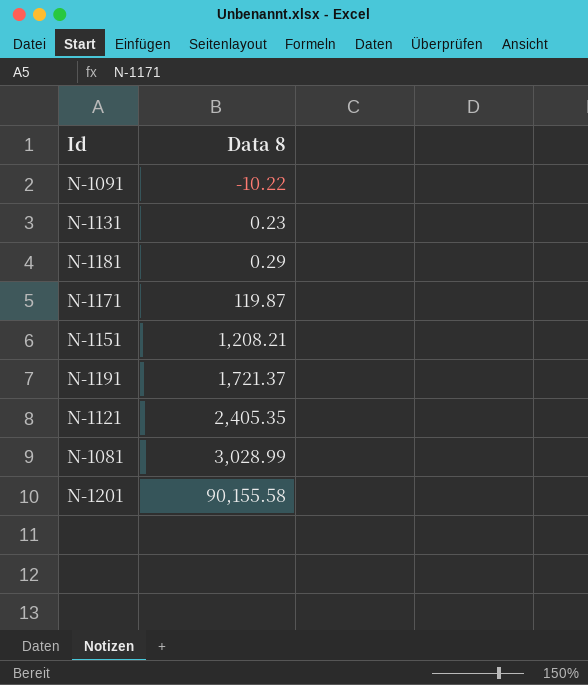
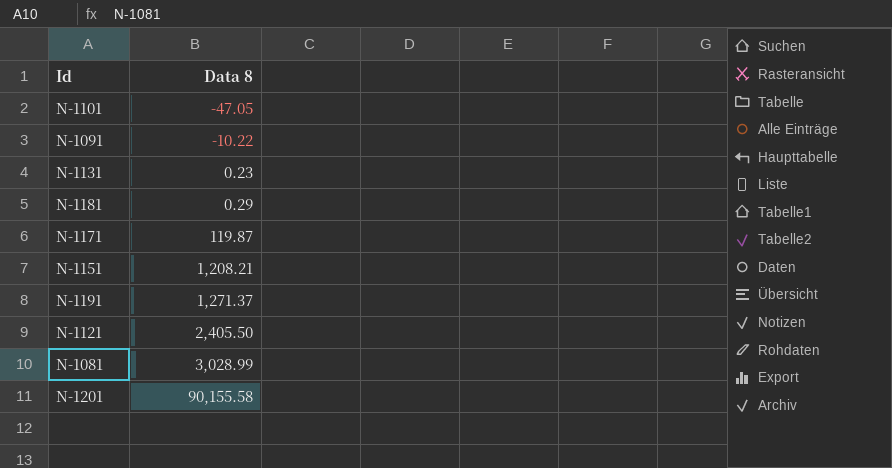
row N-1101: none -> -47.05
N-1191 | Data 8: 1,721.37 -> 1,271.37
N-1121 | Data 8: 2,405.35 -> 2,405.50

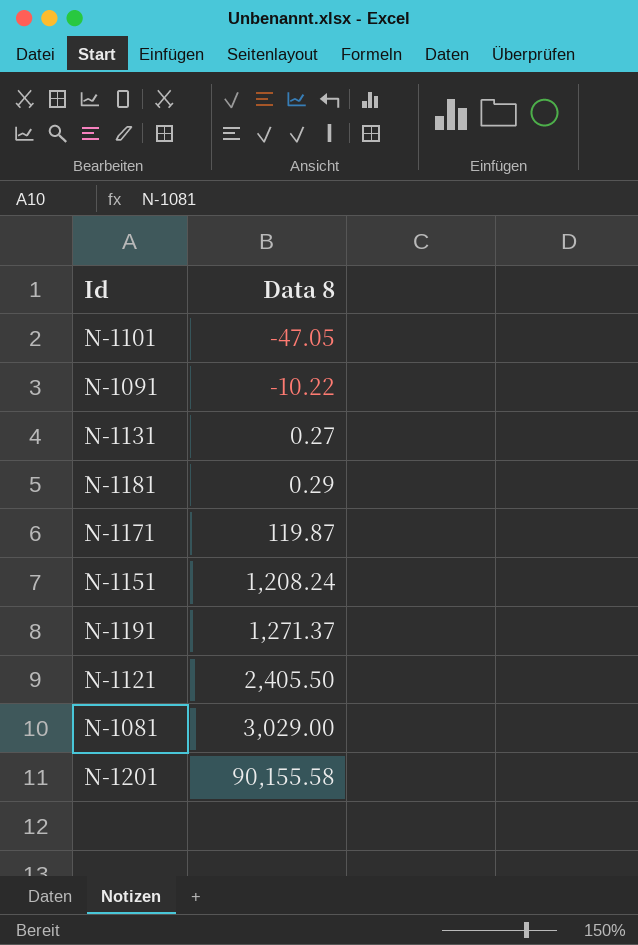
N-1131 | Data 8: 0.23 -> 0.27
N-1151 | Data 8: 1,208.21 -> 1,208.24
N-1081 | Data 8: 3,028.99 -> 3,029.00

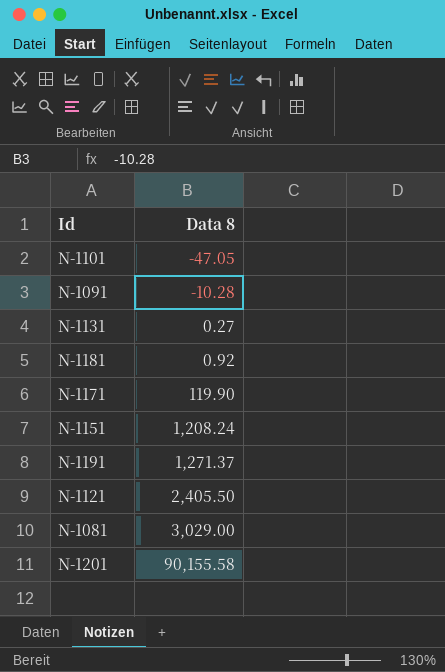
N-1091 | Data 8: -10.22 -> -10.28
N-1181 | Data 8: 0.29 -> 0.92
N-1171 | Data 8: 119.87 -> 119.90

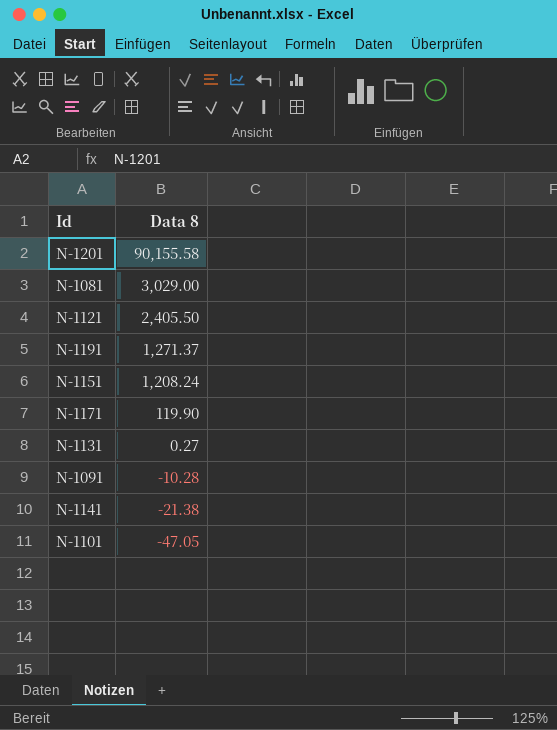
row order: Data 8 ascending -> Data 8 descending
row N-1181: 0.92 -> none
row N-1141: none -> -21.38

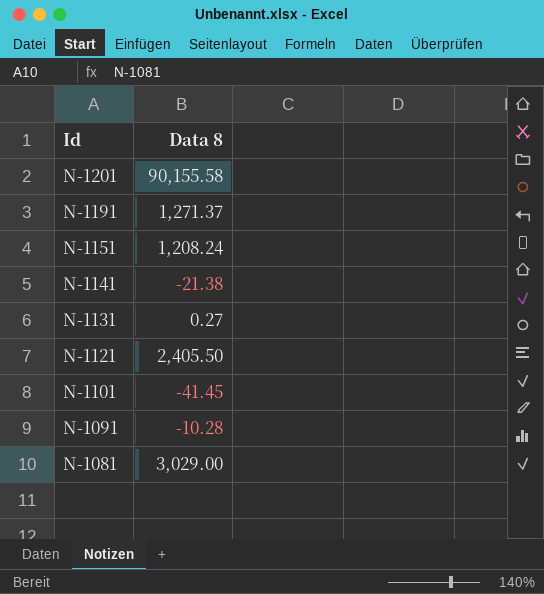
row order: Data 8 descending -> Id descending
row N-1171: 119.90 -> none
N-1101 | Data 8: -47.05 -> -41.45

